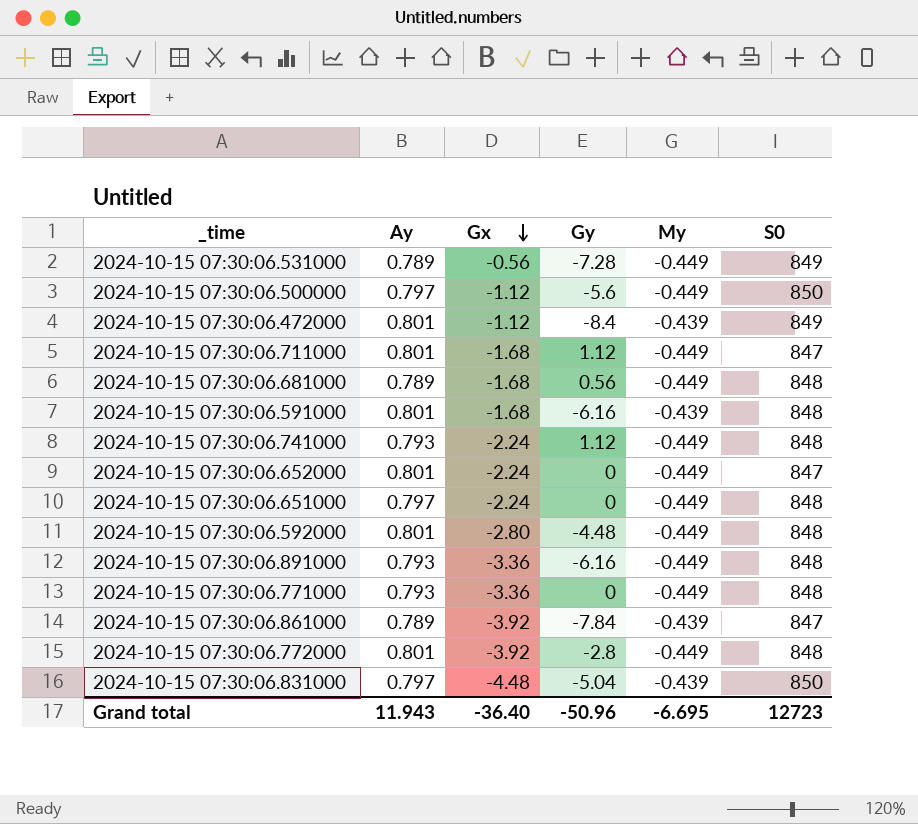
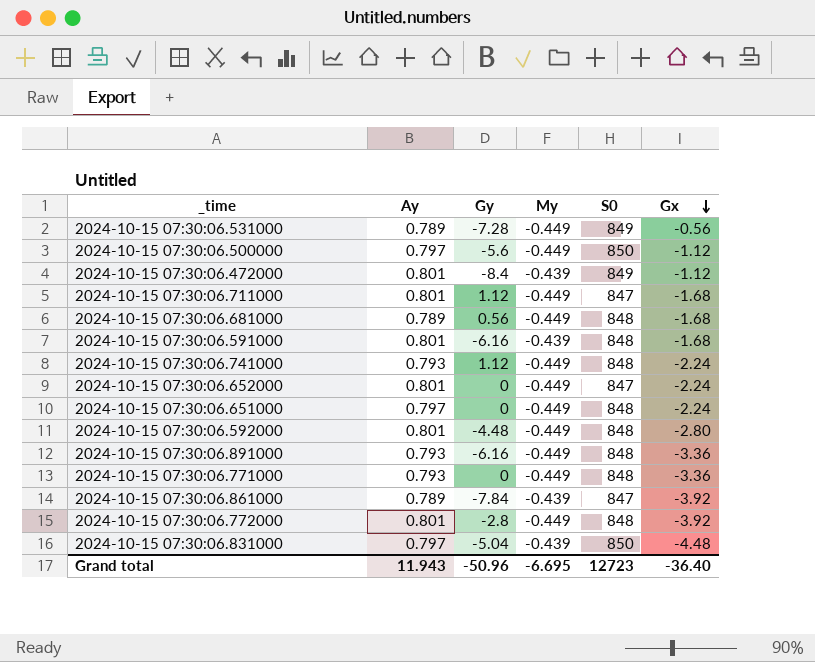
column Gx | position: 3 -> 6

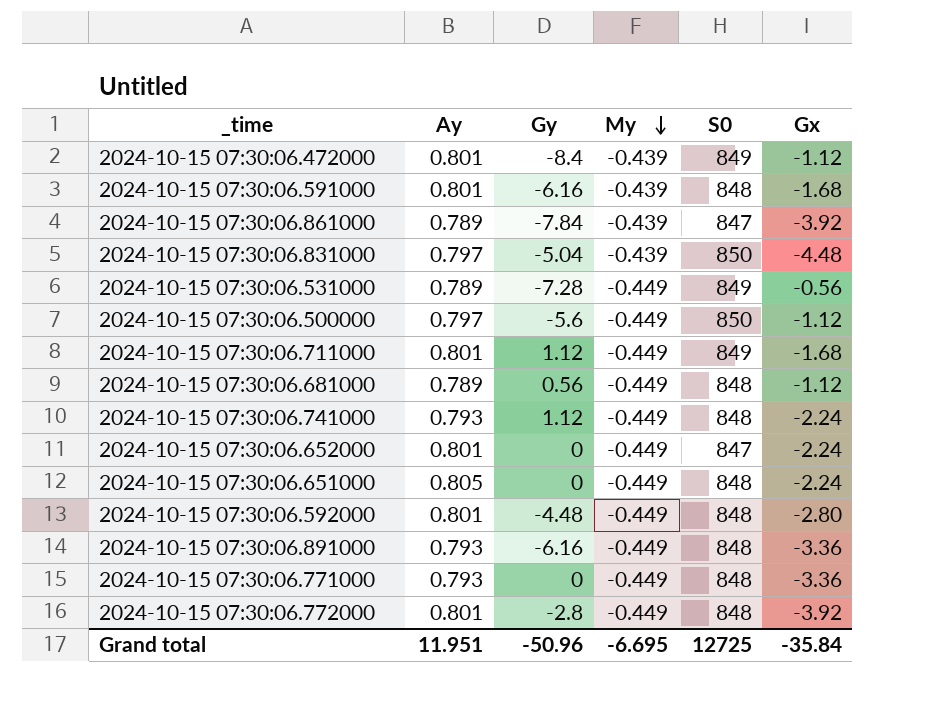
row order: Gx descending -> My descending
2024-10-15 07:30:06.711000 | S0: 847 -> 849
2024-10-15 07:30:06.681000 | Gx: -1.68 -> -1.12
2024-10-15 07:30:06.651000 | Ay: 0.797 -> 0.805
Grand total | Ay: 11.943 -> 11.951
Grand total | S0: 12723 -> 12725
Grand total | Gx: -36.40 -> -35.84

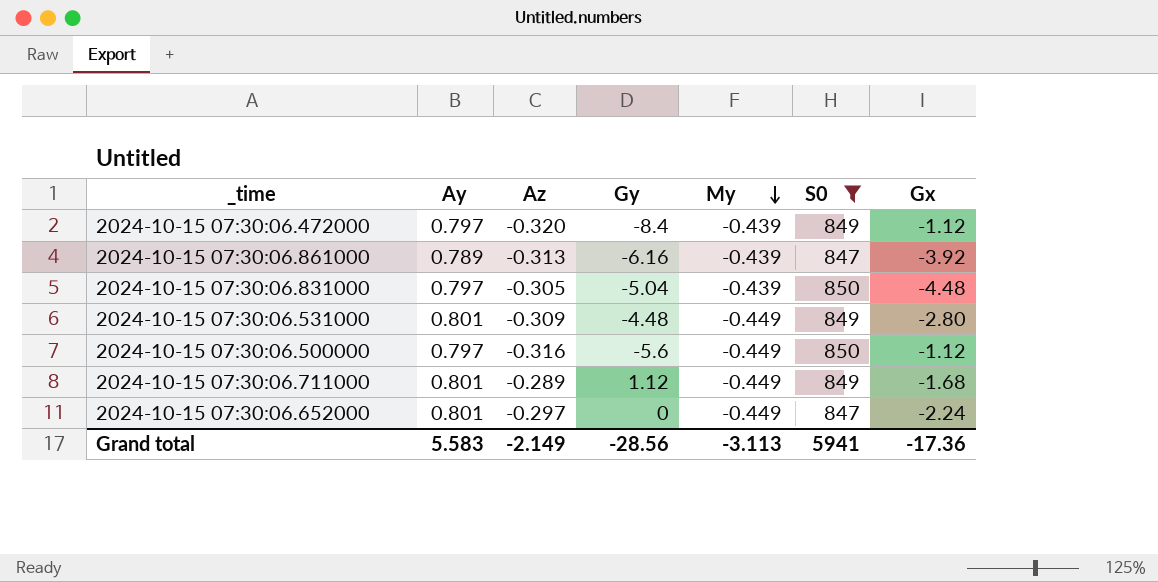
filter: none -> S0 != 848
column Az | position: none -> 3
2024-10-15 07:30:06.472000 | Ay: 0.801 -> 0.797
2024-10-15 07:30:06.861000 | Gy: -7.84 -> -6.16
2024-10-15 07:30:06.531000 | Ay: 0.789 -> 0.801
2024-10-15 07:30:06.531000 | Gy: -7.28 -> -4.48
2024-10-15 07:30:06.531000 | Gx: -0.56 -> -2.80
Grand total | Ay: 11.951 -> 5.583
Grand total | Gy: -50.96 -> -28.56
Grand total | My: -6.695 -> -3.113
Grand total | S0: 12725 -> 5941
Grand total | Gx: -35.84 -> -17.36

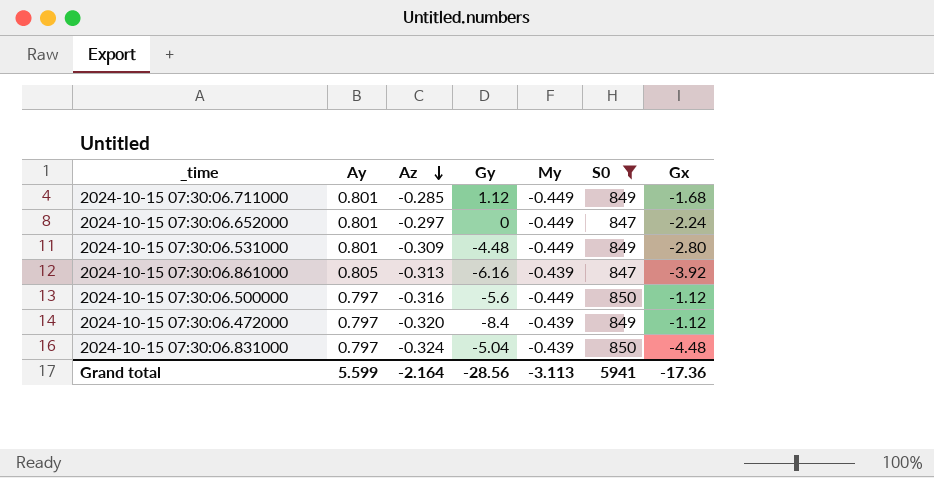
row order: My descending -> Az descending
2024-10-15 07:30:06.711000 | Az: -0.289 -> -0.285
2024-10-15 07:30:06.861000 | Ay: 0.789 -> 0.805
2024-10-15 07:30:06.831000 | Az: -0.305 -> -0.324
Grand total | Ay: 5.583 -> 5.599
Grand total | Az: -2.149 -> -2.164

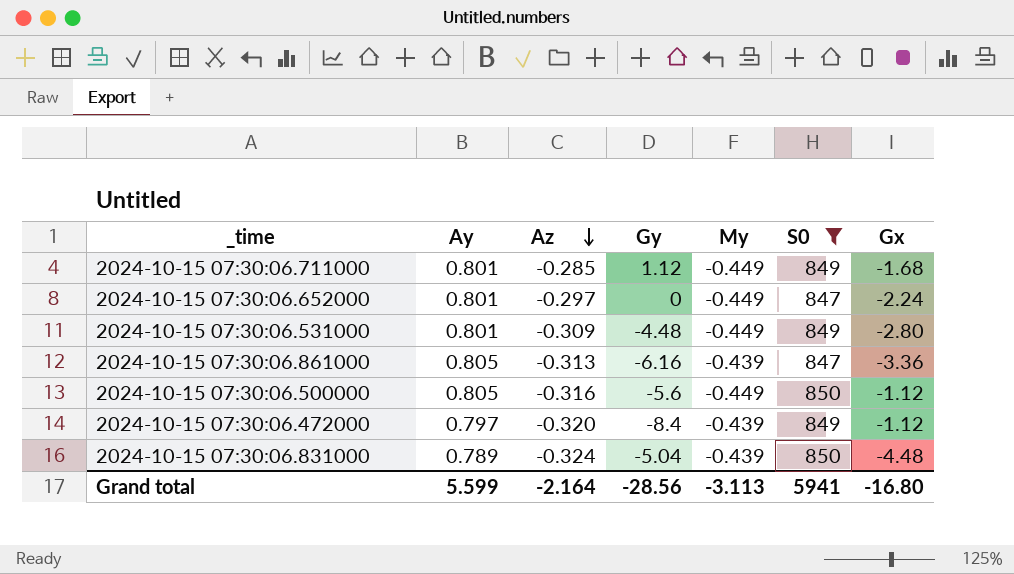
2024-10-15 07:30:06.861000 | Gx: -3.92 -> -3.36
2024-10-15 07:30:06.500000 | Ay: 0.797 -> 0.805
2024-10-15 07:30:06.831000 | Ay: 0.797 -> 0.789
Grand total | Gx: -17.36 -> -16.80

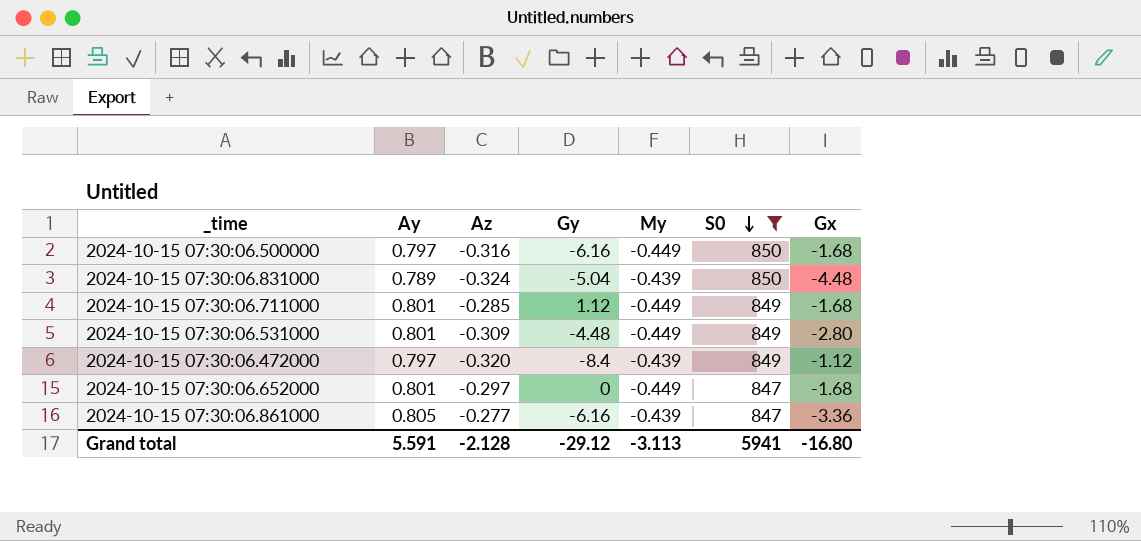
row order: Az descending -> S0 descending
2024-10-15 07:30:06.500000 | Ay: 0.805 -> 0.797
2024-10-15 07:30:06.500000 | Gy: -5.6 -> -6.16
2024-10-15 07:30:06.500000 | Gx: -1.12 -> -1.68
2024-10-15 07:30:06.652000 | Gx: -2.24 -> -1.68
2024-10-15 07:30:06.861000 | Az: -0.313 -> -0.277
Grand total | Ay: 5.599 -> 5.591
Grand total | Az: -2.164 -> -2.128
Grand total | Gy: -28.56 -> -29.12

